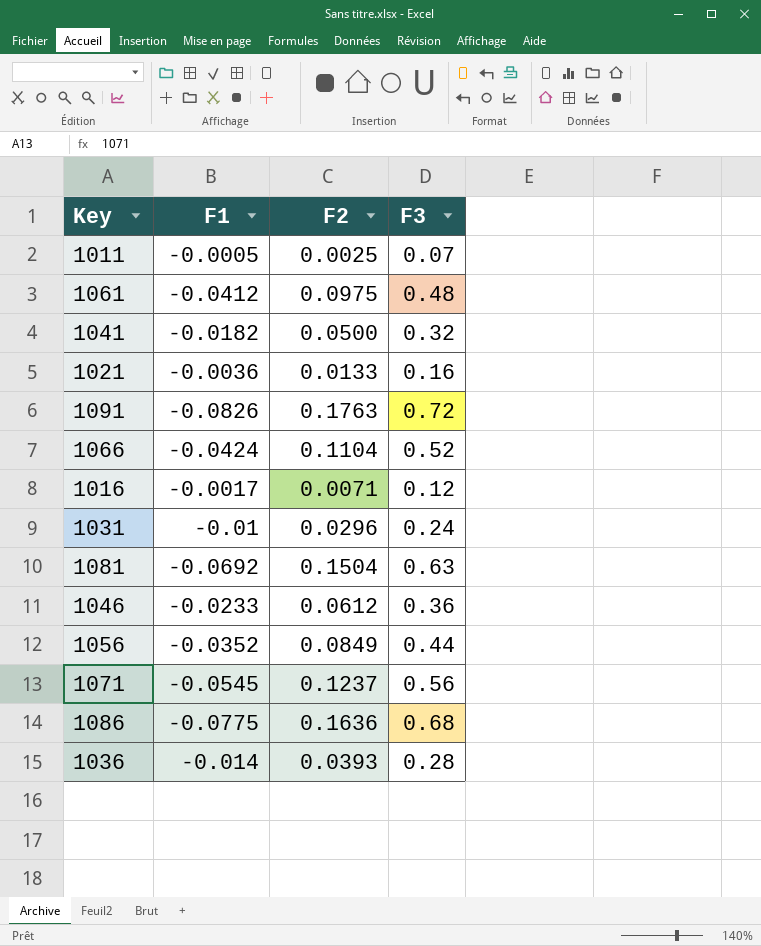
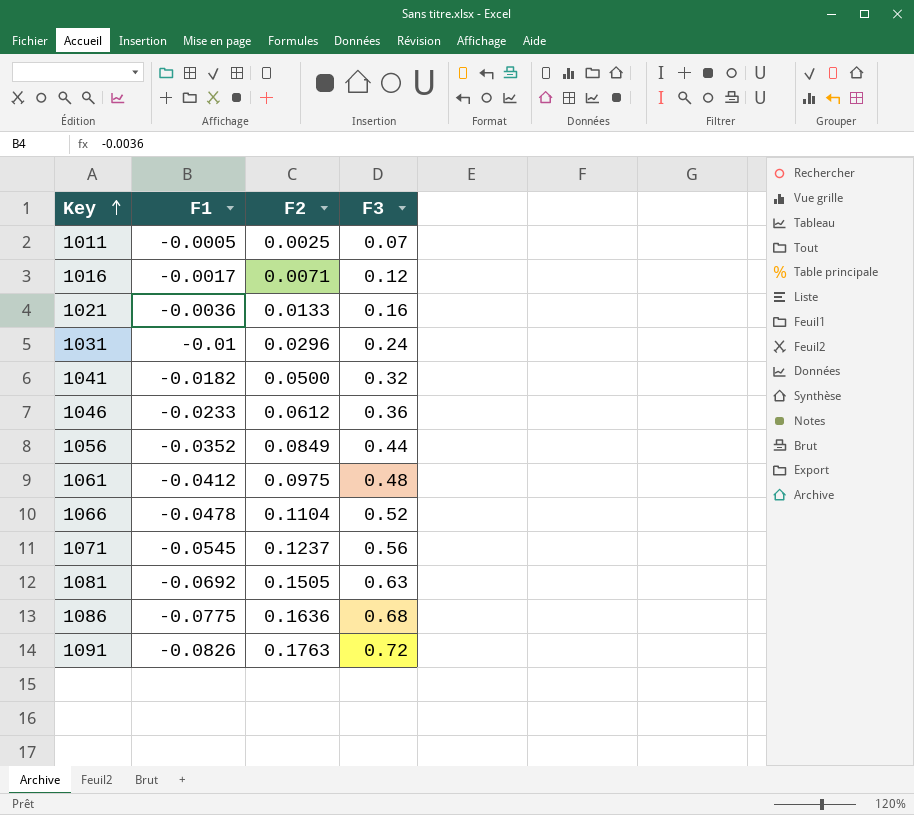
row order: none -> Key ascending
row 1036: -0.014 | 0.0393 | 0.28 -> none
1066 | F1: -0.0424 -> -0.0478
1081 | F2: 0.1504 -> 0.1505

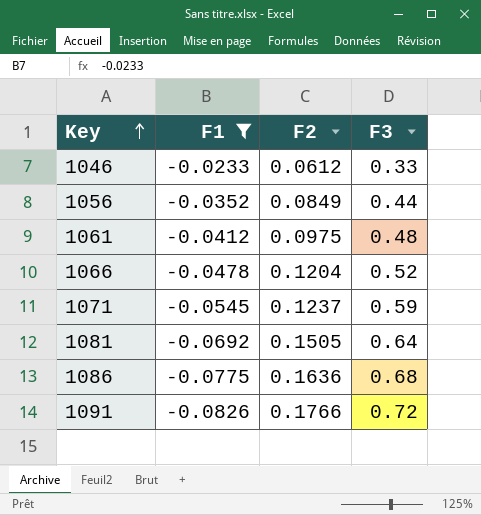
filter: none -> F1 <= -0.0233
1046 | F3: 0.36 -> 0.33
1066 | F2: 0.1104 -> 0.1204
1071 | F3: 0.56 -> 0.59
1081 | F3: 0.63 -> 0.64
1091 | F2: 0.1763 -> 0.1766

